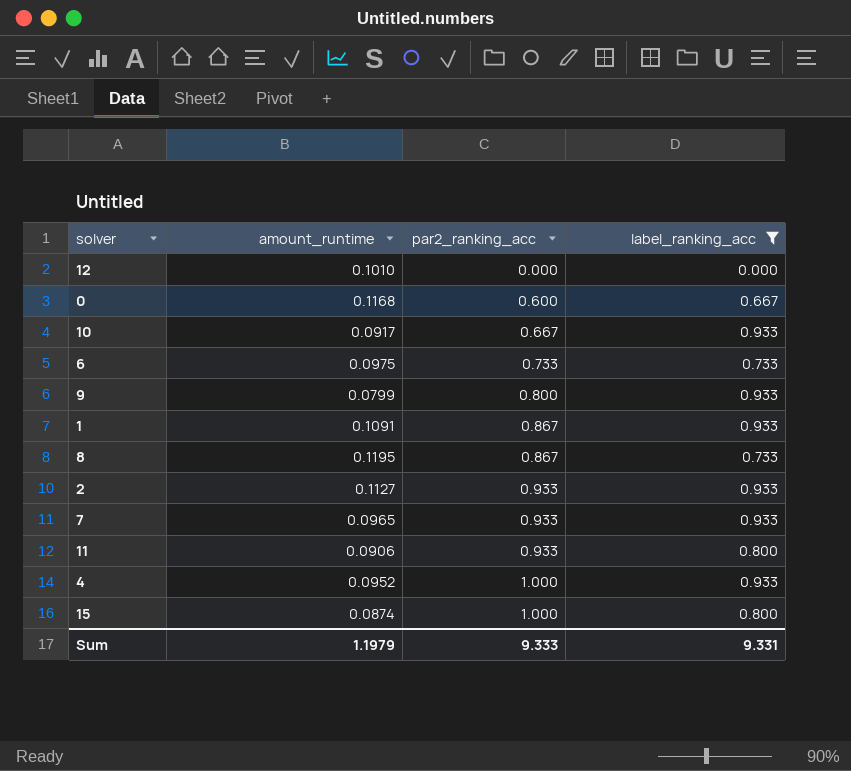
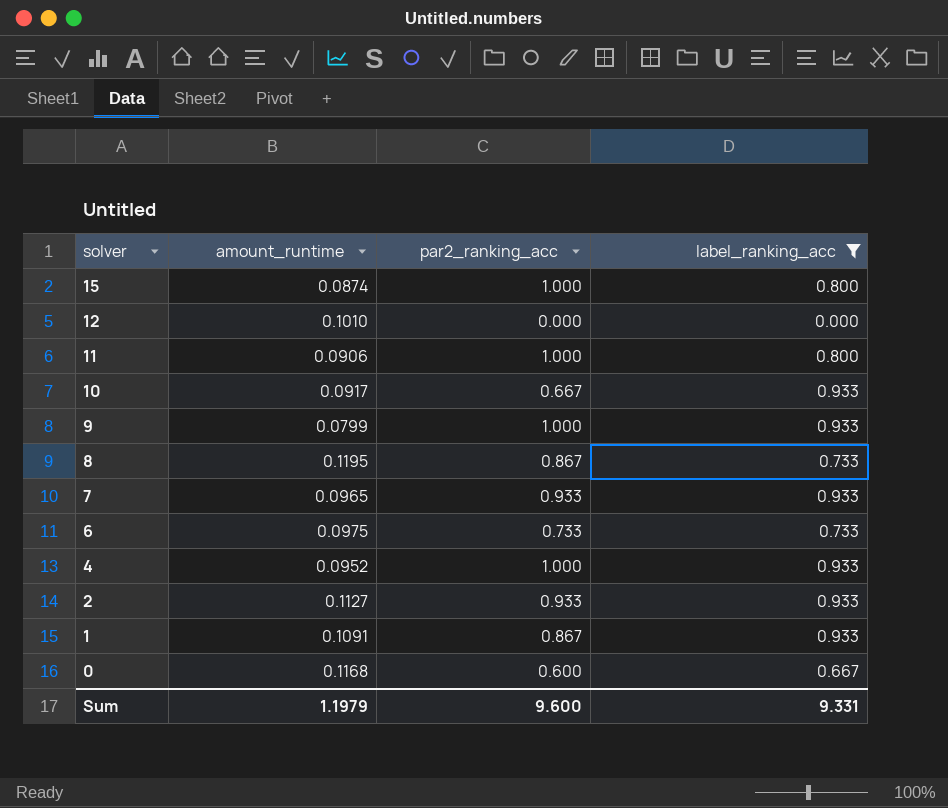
row order: par2_ranking_acc ascending -> solver descending
11 | par2_ranking_acc: 0.933 -> 1.000
9 | par2_ranking_acc: 0.800 -> 1.000
Sum | par2_ranking_acc: 9.333 -> 9.600

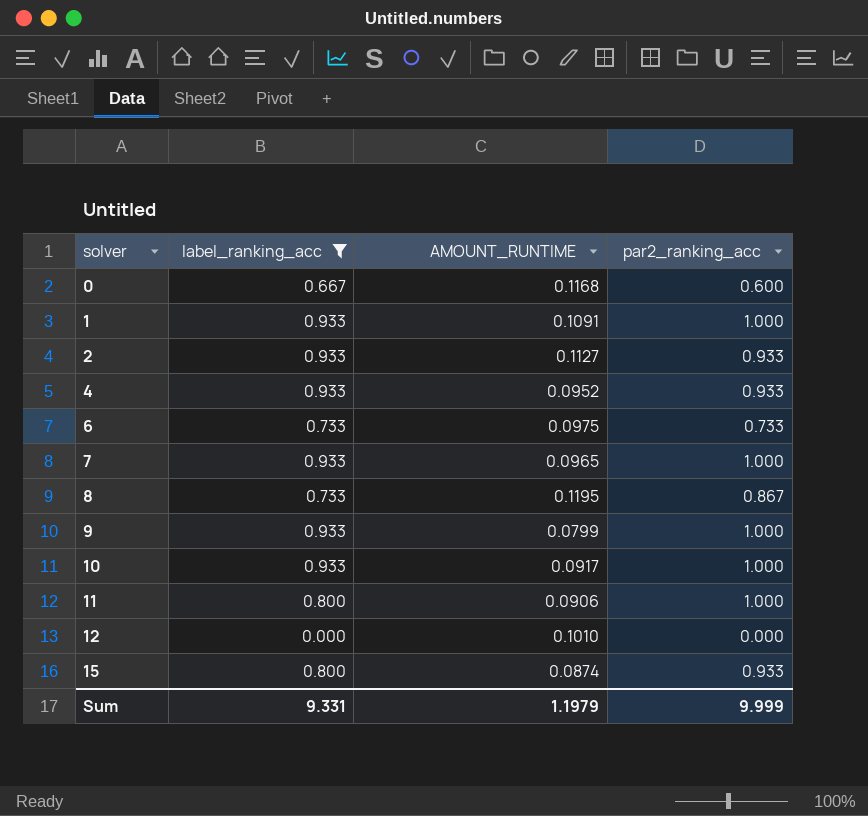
row order: solver descending -> solver ascending
column label_ranking_acc | position: 4 -> 2
column name: amount_runtime -> AMOUNT_RUNTIME
1 | par2_ranking_acc: 0.867 -> 1.000
4 | par2_ranking_acc: 1.000 -> 0.933
7 | par2_ranking_acc: 0.933 -> 1.000
10 | par2_ranking_acc: 0.667 -> 1.000
15 | par2_ranking_acc: 1.000 -> 0.933
Sum | par2_ranking_acc: 9.600 -> 9.999

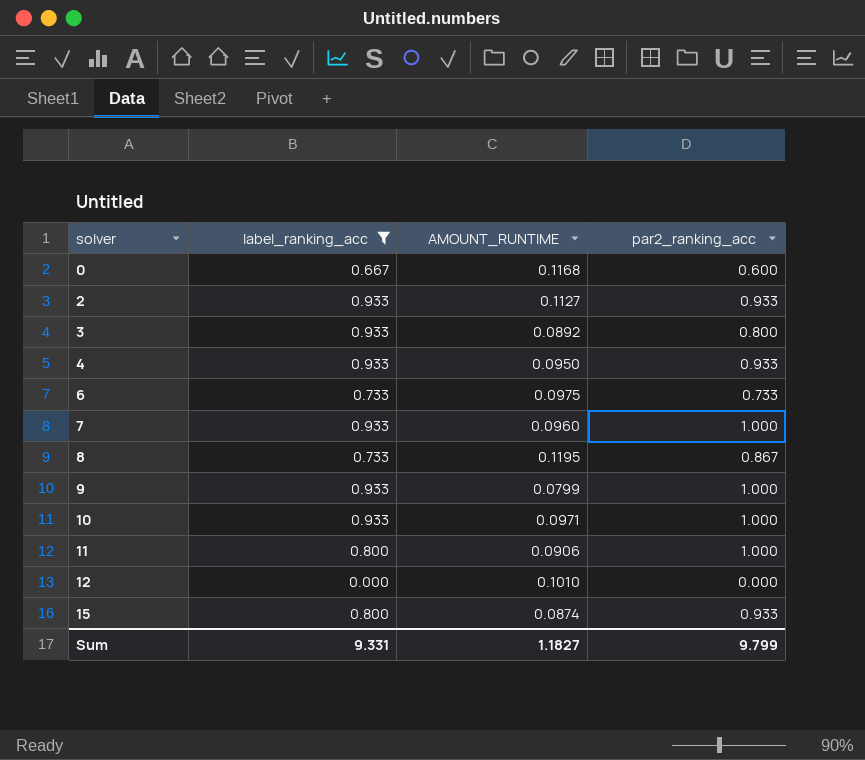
row 1: 0.933 | 0.1091 | 1.000 -> none
row 3: none -> 0.933 | 0.0892 | 0.800
4 | AMOUNT_RUNTIME: 0.0952 -> 0.0950
7 | AMOUNT_RUNTIME: 0.0965 -> 0.0960
10 | AMOUNT_RUNTIME: 0.0917 -> 0.0971
Sum | AMOUNT_RUNTIME: 1.1979 -> 1.1827
Sum | par2_ranking_acc: 9.999 -> 9.799

